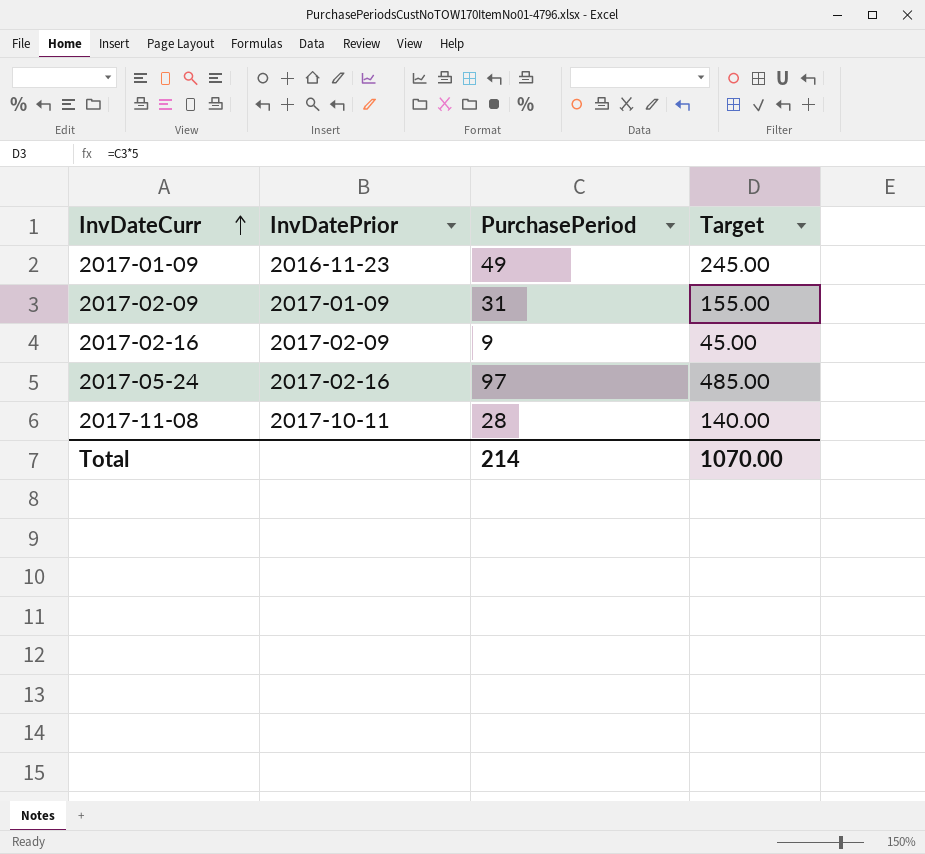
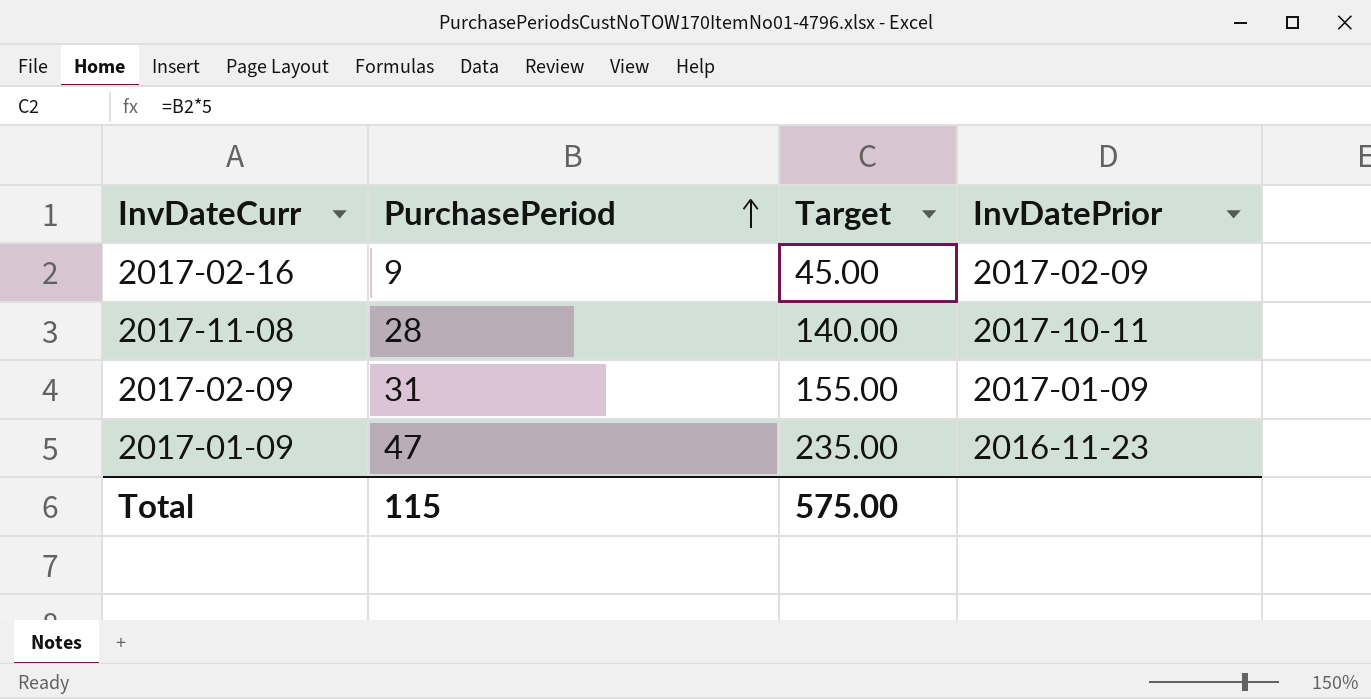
row order: InvDateCurr ascending -> PurchasePeriod ascending
column InvDatePrior | position: 2 -> 4
row 2017-05-24: 2017-02-16 | 97 | 485.00 -> none
2017-01-09 | PurchasePeriod: 49 -> 47
2017-01-09 | Target: 245.00 -> 235.00
Total | PurchasePeriod: 214 -> 115
Total | Target: 1070.00 -> 575.00

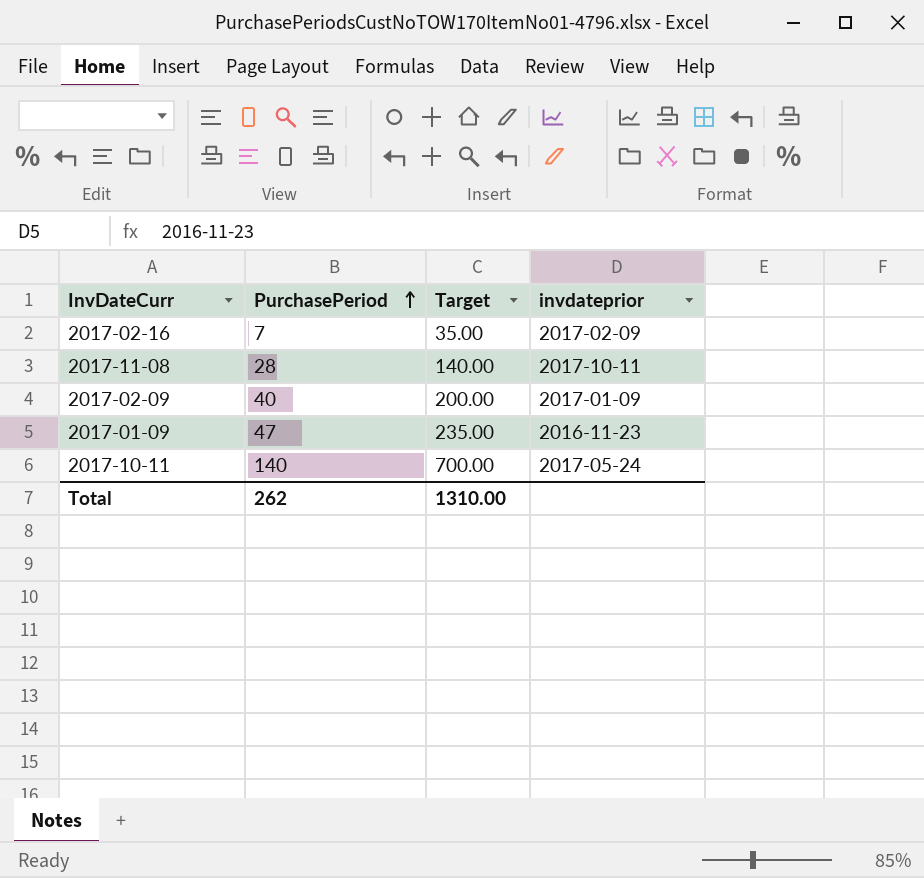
column name: InvDatePrior -> invdateprior
2017-02-16 | PurchasePeriod: 9 -> 7
2017-02-16 | Target: 45.00 -> 35.00
2017-02-09 | PurchasePeriod: 31 -> 40
2017-02-09 | Target: 155.00 -> 200.00
row 2017-10-11: none -> 140 | 700.00 | 2017-05-24
Total | PurchasePeriod: 115 -> 262
Total | Target: 575.00 -> 1310.00

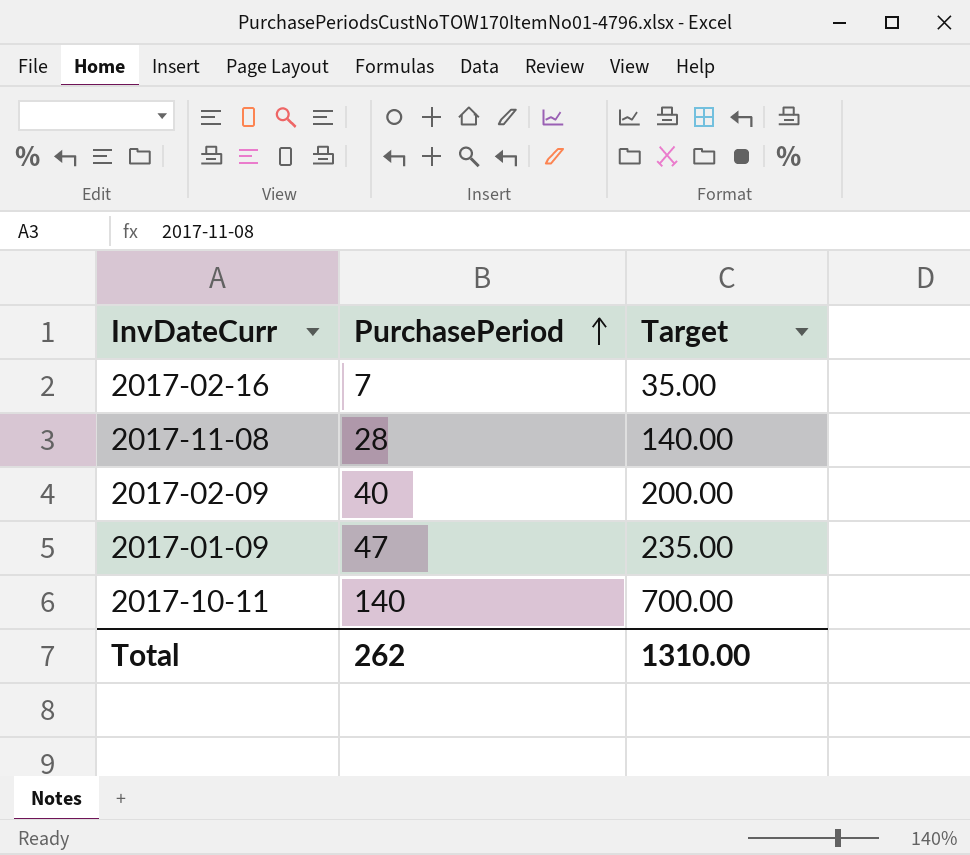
column invdateprior | position: 4 -> none

